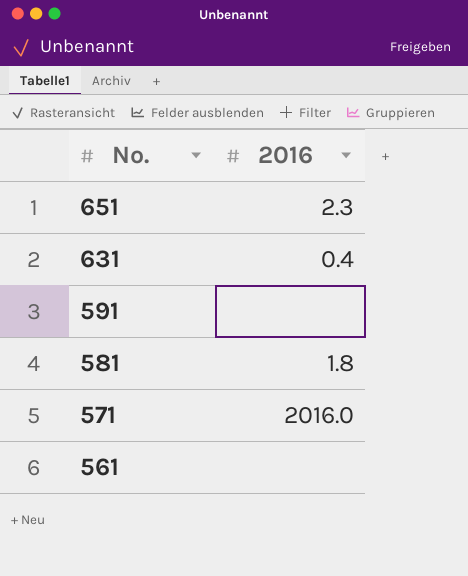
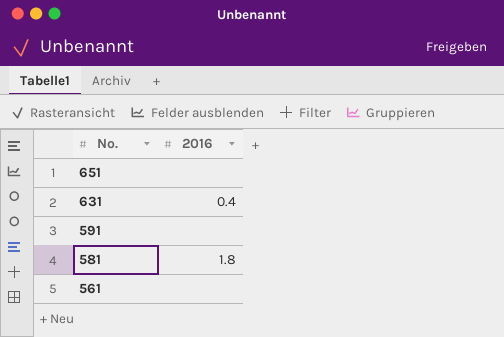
row 571: 2016.0 -> none
651 | 2016: 2.3 -> none

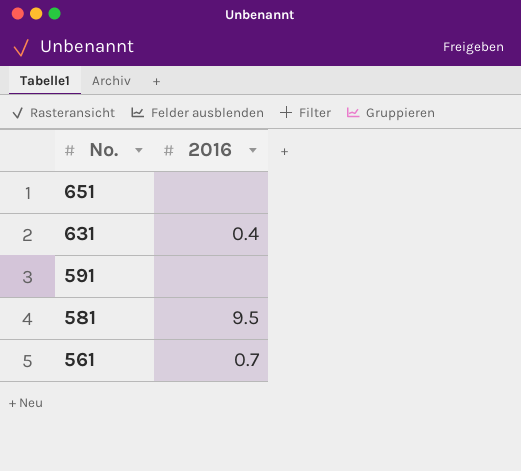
581 | 2016: 1.8 -> 9.5
561 | 2016: none -> 0.7

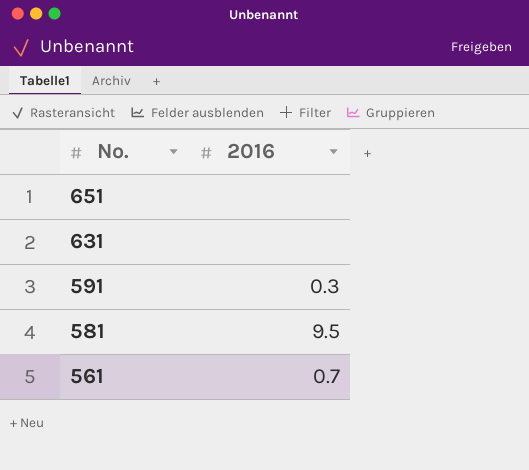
631 | 2016: 0.4 -> none
591 | 2016: none -> 0.3

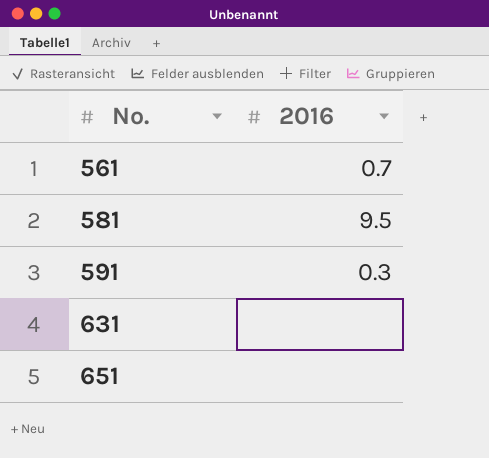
row order: No. descending -> No. ascending

